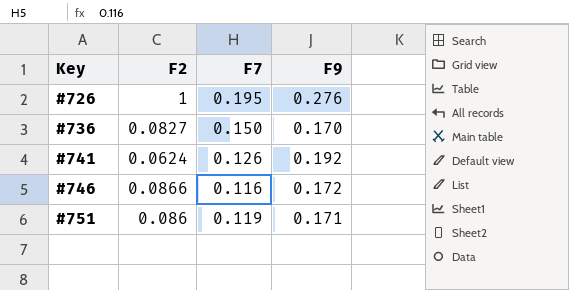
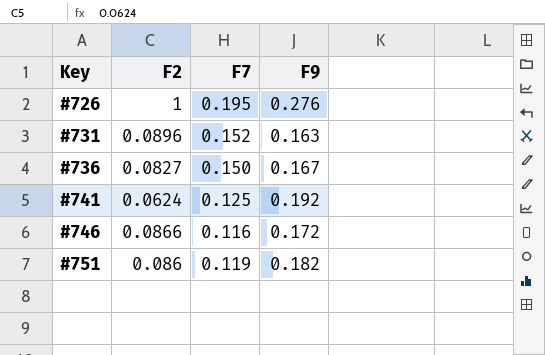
row #731: none -> 0.0896 | 0.152 | 0.163
#736 | F9: 0.170 -> 0.167
#741 | F7: 0.126 -> 0.125
#751 | F9: 0.171 -> 0.182

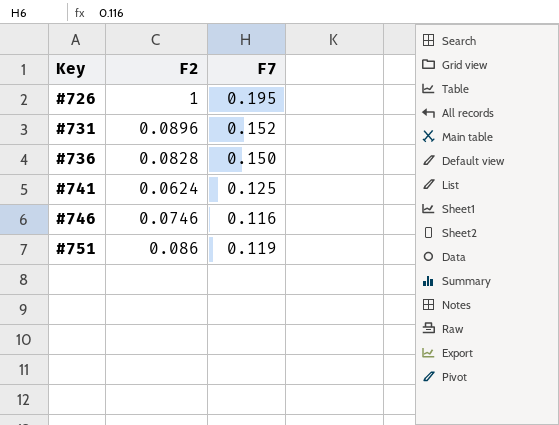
column F9 | position: 4 -> none
#736 | F2: 0.0827 -> 0.0828
#746 | F2: 0.0866 -> 0.0746

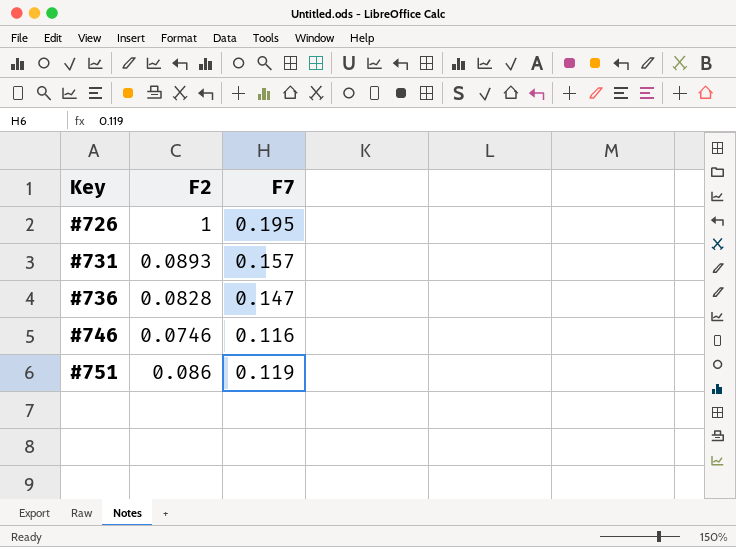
row #741: 0.0624 | 0.125 -> none
#731 | F2: 0.0896 -> 0.0893
#731 | F7: 0.152 -> 0.157
#736 | F7: 0.150 -> 0.147

